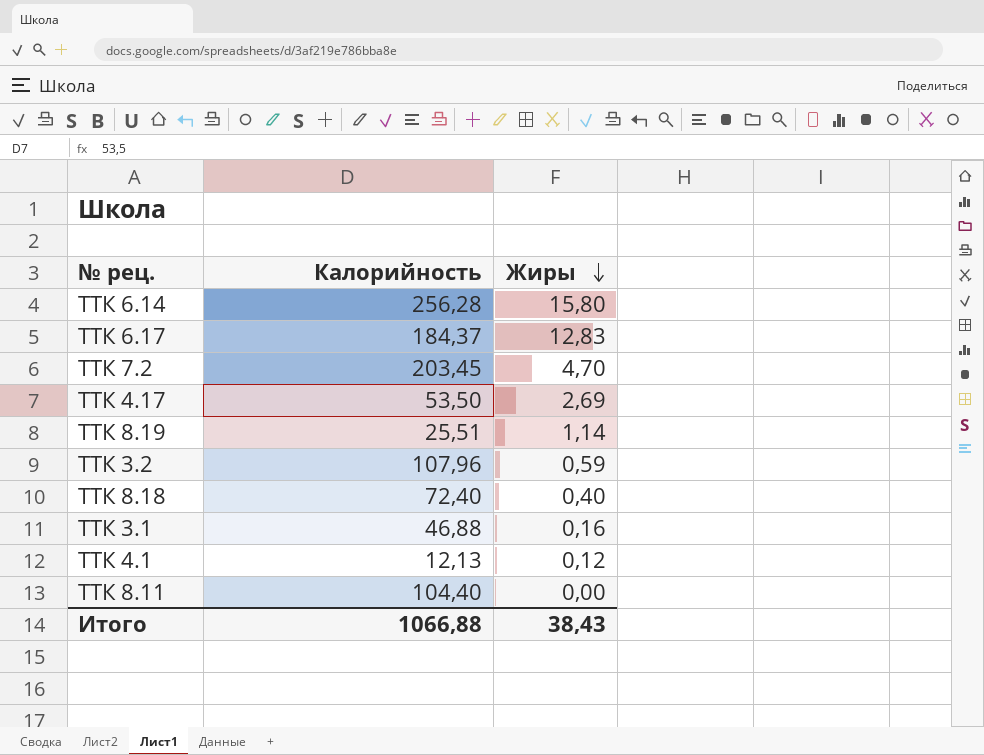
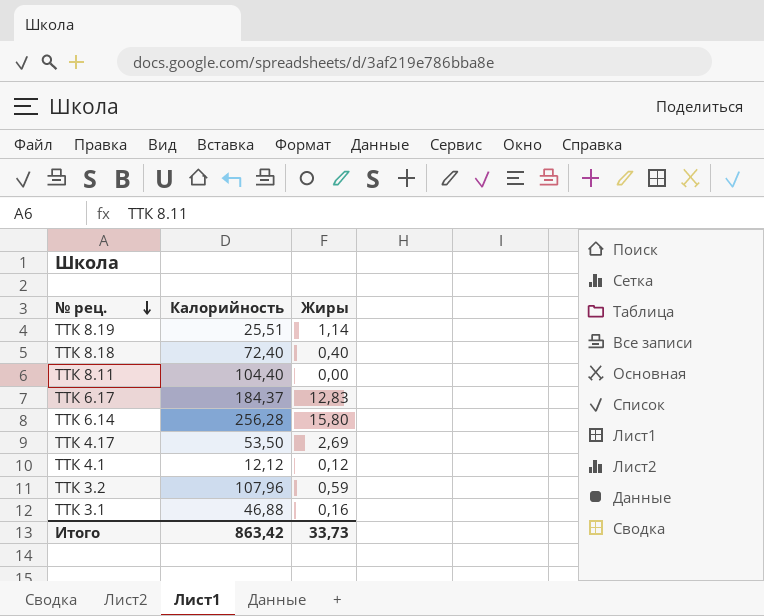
row order: Жиры descending -> № рец. descending
row ТТК 7.2: 203,45 | 4,70 -> none
ТТК 4.1 | Калорийность: 12,13 -> 12,12
Итого | Калорийность: 1066,88 -> 863,42
Итого | Жиры: 38,43 -> 33,73

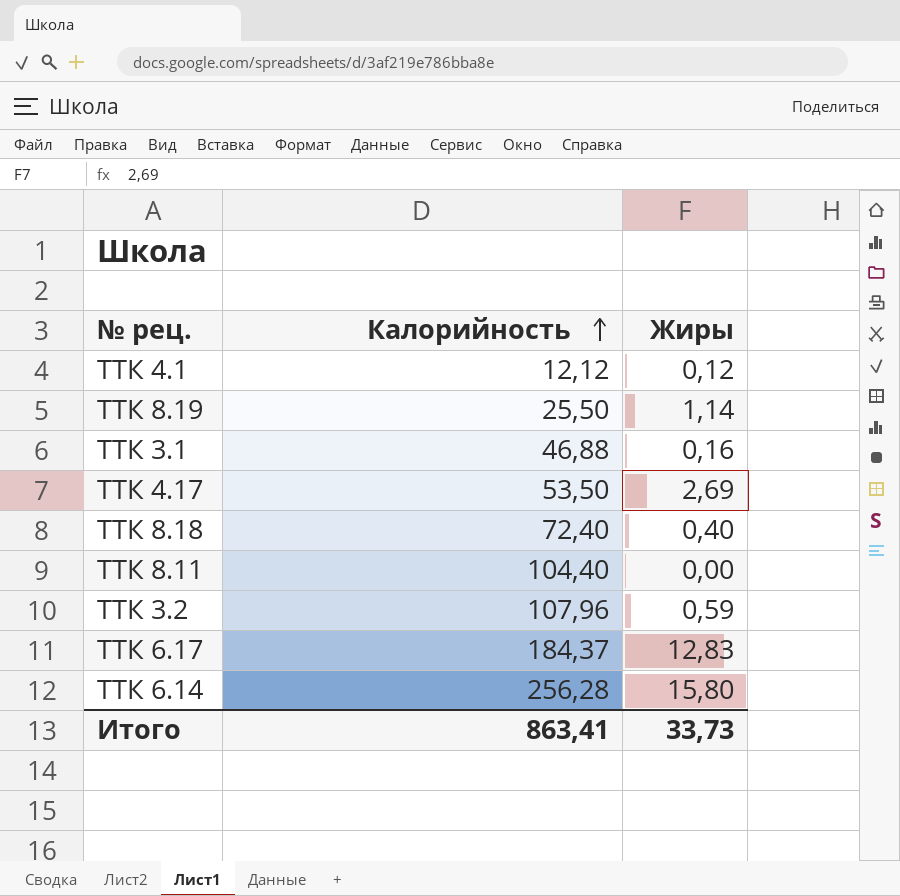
row order: № рец. descending -> Калорийность ascending
ТТК 8.19 | Калорийность: 25,51 -> 25,50
Итого | Калорийность: 863,42 -> 863,41

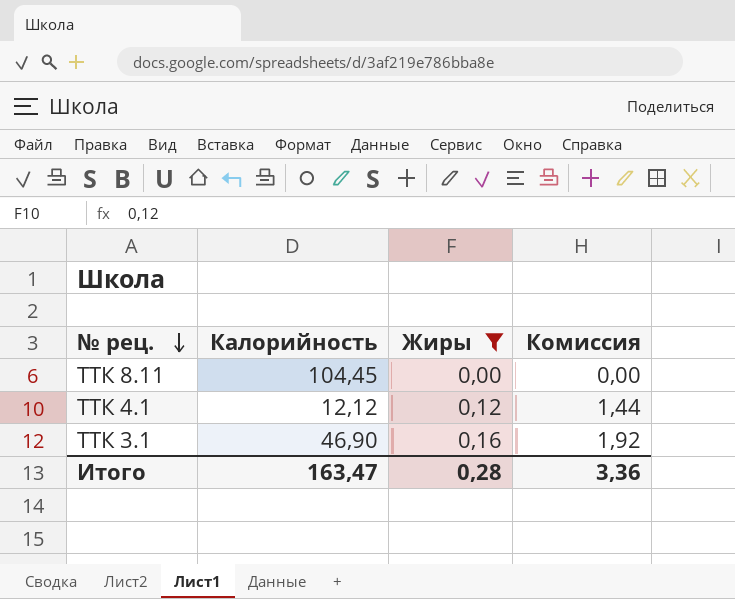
filter: none -> Жиры <= 0,16
row order: Калорийность ascending -> № рец. descending
column Комиссия | formula: none -> [Жиры] * 12
ТТК 8.11 | Калорийность: 104,40 -> 104,45
ТТК 3.1 | Калорийность: 46,88 -> 46,90
Итого | Калорийность: 863,41 -> 163,47
Итого | Жиры: 33,73 -> 0,28

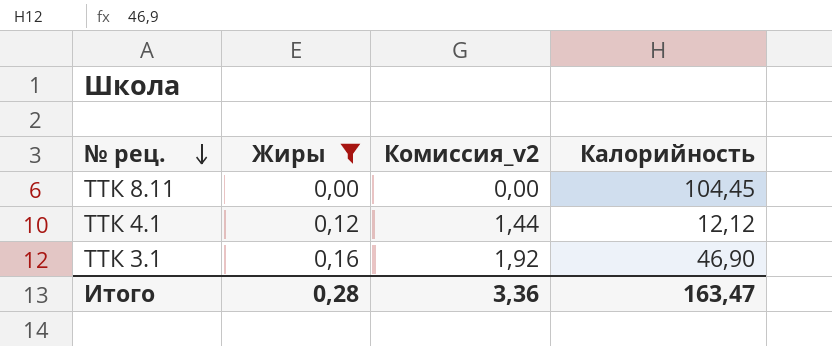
column name: Комиссия -> Комиссия_v2
column Калорийность | position: 2 -> 4

